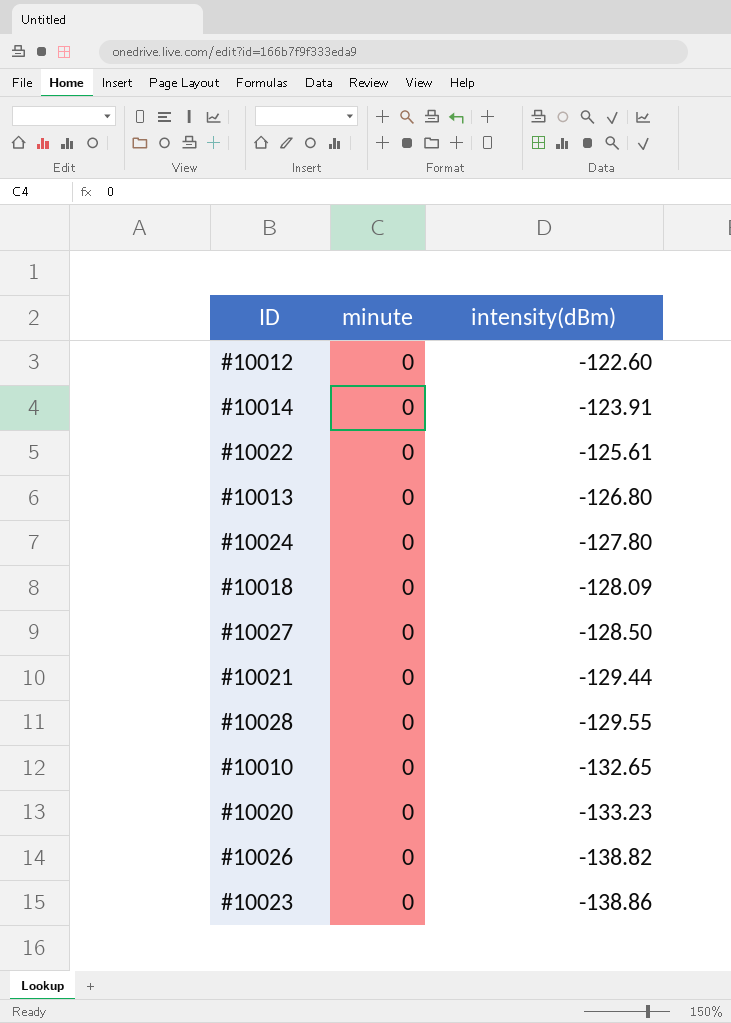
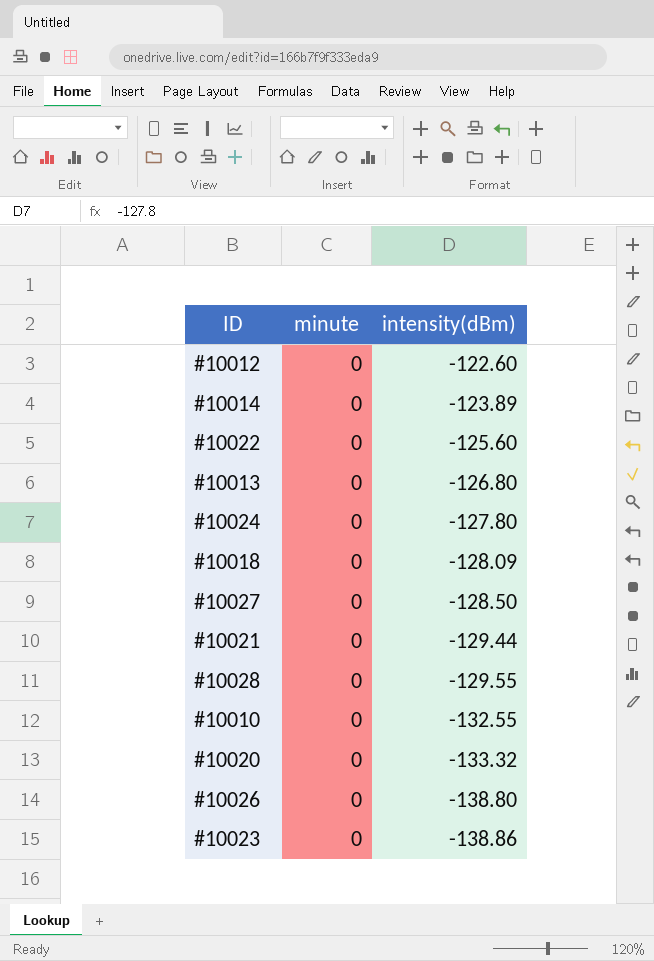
#10014 | intensity(dBm): -123.91 -> -123.89
#10022 | intensity(dBm): -125.61 -> -125.60
#10010 | intensity(dBm): -132.65 -> -132.55
#10020 | intensity(dBm): -133.23 -> -133.32
#10026 | intensity(dBm): -138.82 -> -138.80

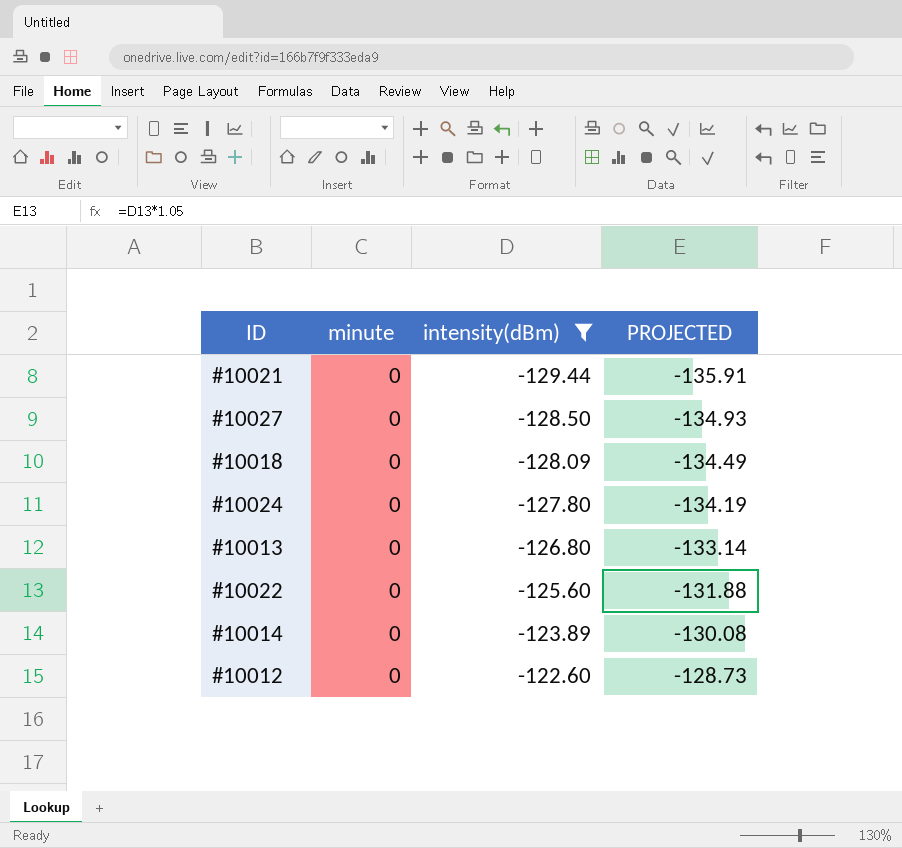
filter: none -> intensity(dBm) >= -129.44
row order: intensity(dBm) descending -> intensity(dBm) ascending
column PROJECTED | formula: none -> [intensity(dBm)] * 1.05

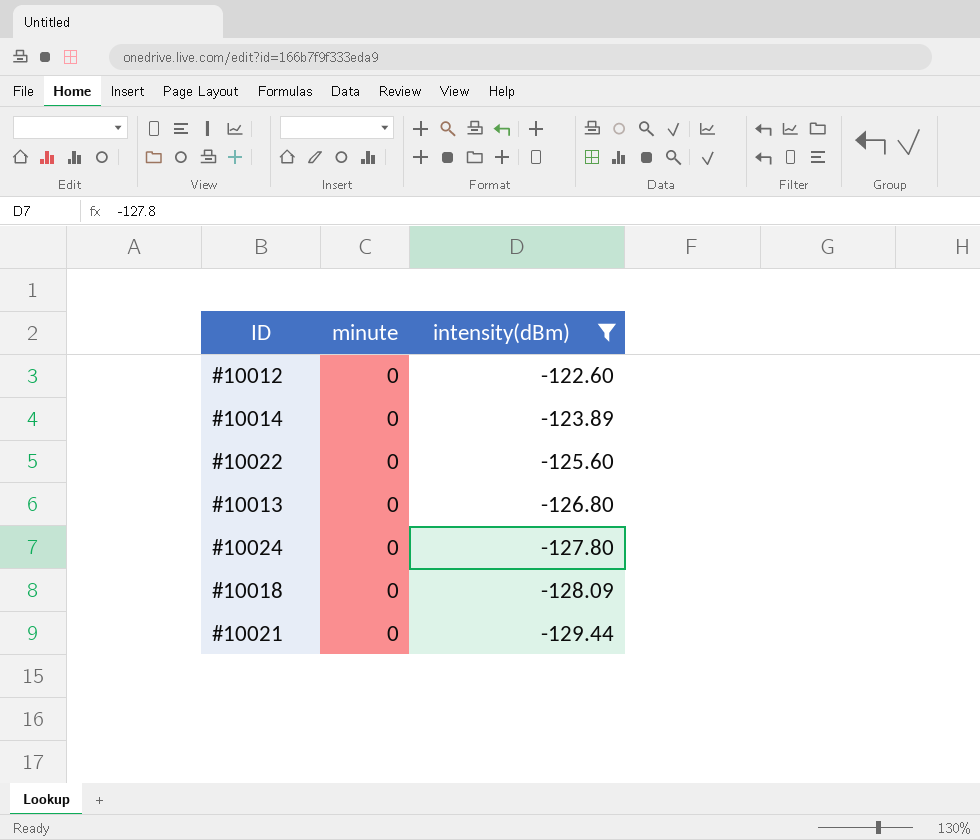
row order: intensity(dBm) ascending -> intensity(dBm) descending
column PROJECTED | formula: [intensity(dBm)] * 1.05 -> none
row #10027: 0 | -128.50 | -134.93 -> none

